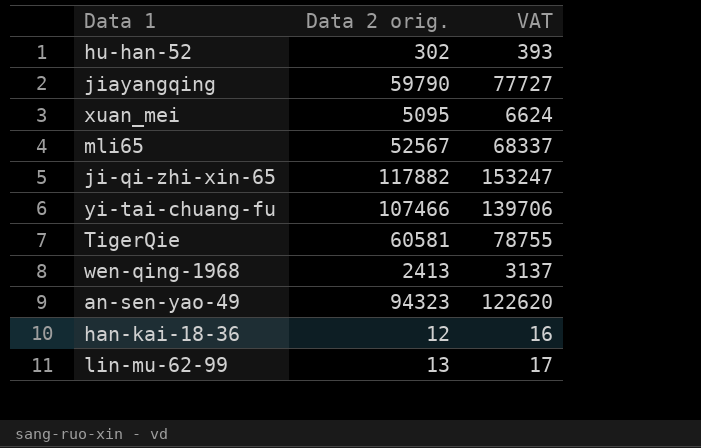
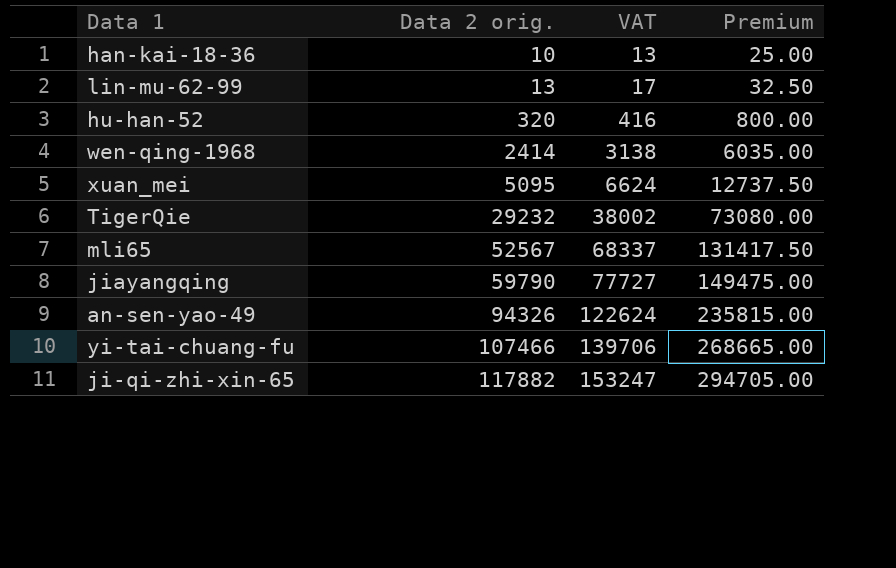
row order: none -> Data 2 orig. ascending
column Premium | formula: none -> [Data 2 orig.] * 2.5
han-kai-18-36 | Data 2 orig.: 12 -> 10
han-kai-18-36 | VAT: 16 -> 13
hu-han-52 | Data 2 orig.: 302 -> 320
hu-han-52 | VAT: 393 -> 416
wen-qing-1968 | Data 2 orig.: 2413 -> 2414
wen-qing-1968 | VAT: 3137 -> 3138
TigerQie | Data 2 orig.: 60581 -> 29232
TigerQie | VAT: 78755 -> 38002
an-sen-yao-49 | Data 2 orig.: 94323 -> 94326
an-sen-yao-49 | VAT: 122620 -> 122624

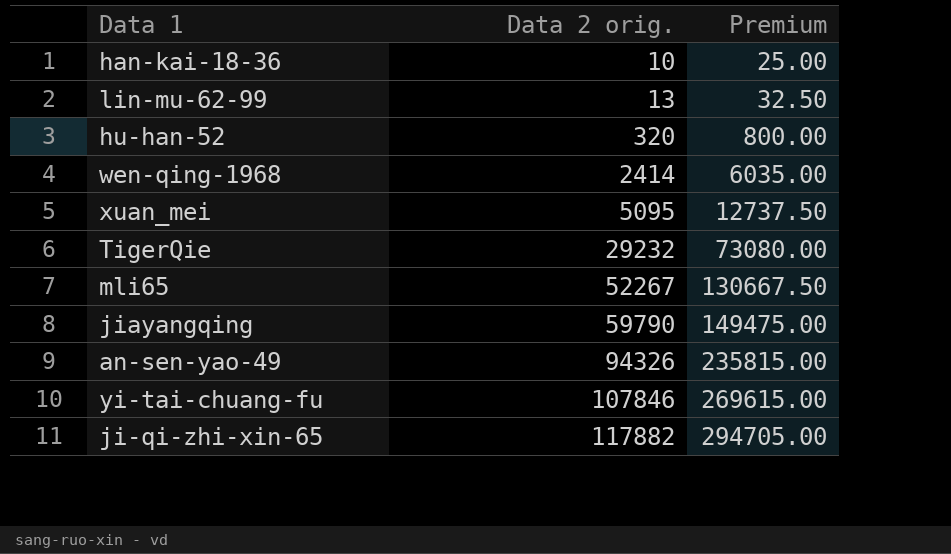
column VAT | formula: [Data 2 orig.] * 1.3 -> none
mli65 | Data 2 orig.: 52567 -> 52267
mli65 | Premium: 131417.50 -> 130667.50
yi-tai-chuang-fu | Data 2 orig.: 107466 -> 107846
yi-tai-chuang-fu | Premium: 268665.00 -> 269615.00

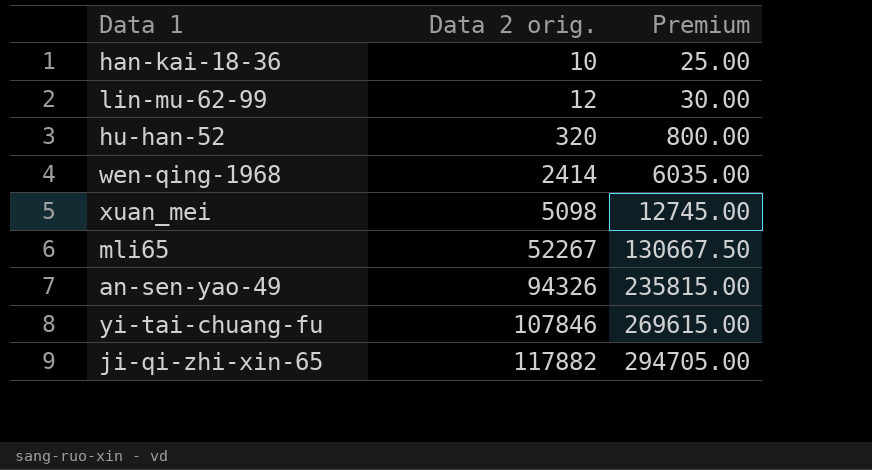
row TigerQie: 29232 | 73080.00 -> none
row jiayangqing: 59790 | 149475.00 -> none
lin-mu-62-99 | Data 2 orig.: 13 -> 12
lin-mu-62-99 | Premium: 32.50 -> 30.00
xuan_mei | Data 2 orig.: 5095 -> 5098
xuan_mei | Premium: 12737.50 -> 12745.00

